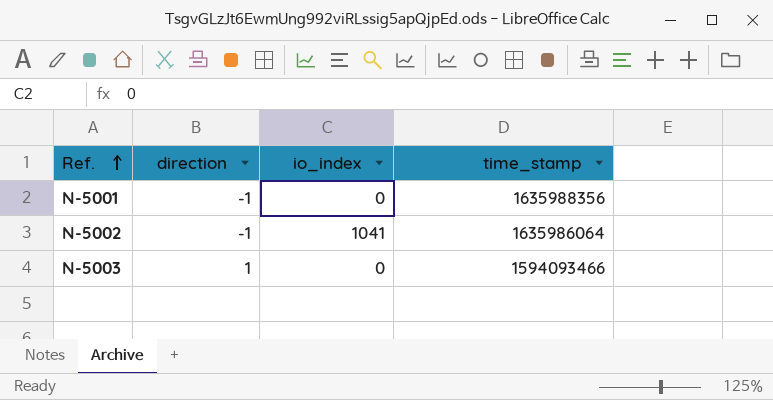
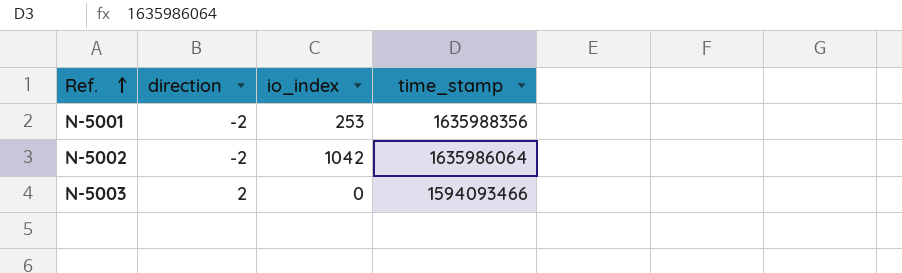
N-5001 | direction: -1 -> -2
N-5001 | io_index: 0 -> 253
N-5002 | direction: -1 -> -2
N-5002 | io_index: 1041 -> 1042
N-5003 | direction: 1 -> 2

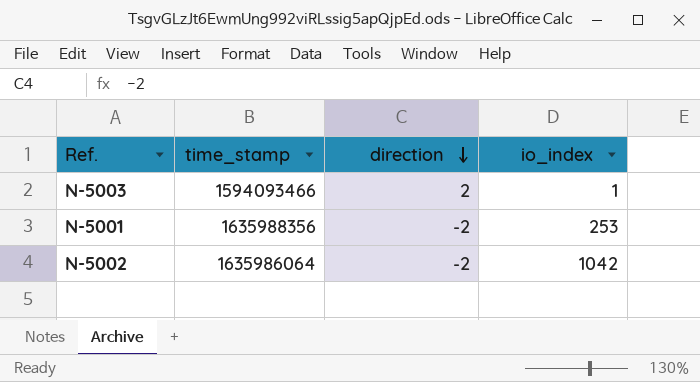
row order: Ref. ascending -> direction descending
column time_stamp | position: 4 -> 2
N-5003 | io_index: 0 -> 1

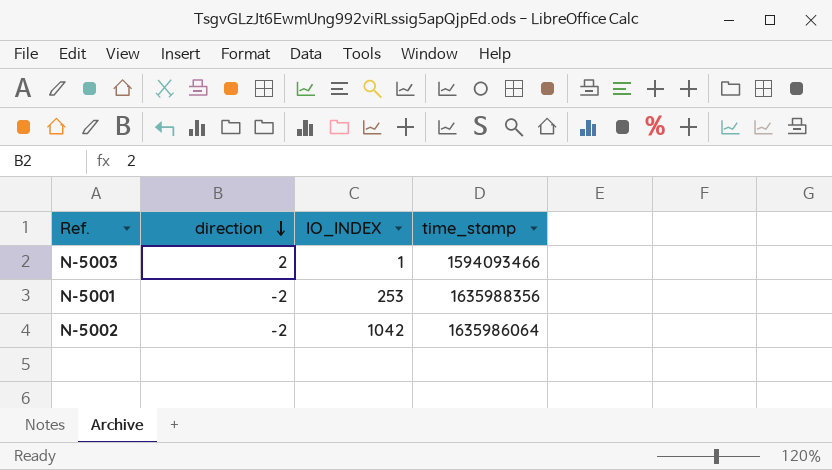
column name: io_index -> IO_INDEX
column time_stamp | position: 2 -> 4

